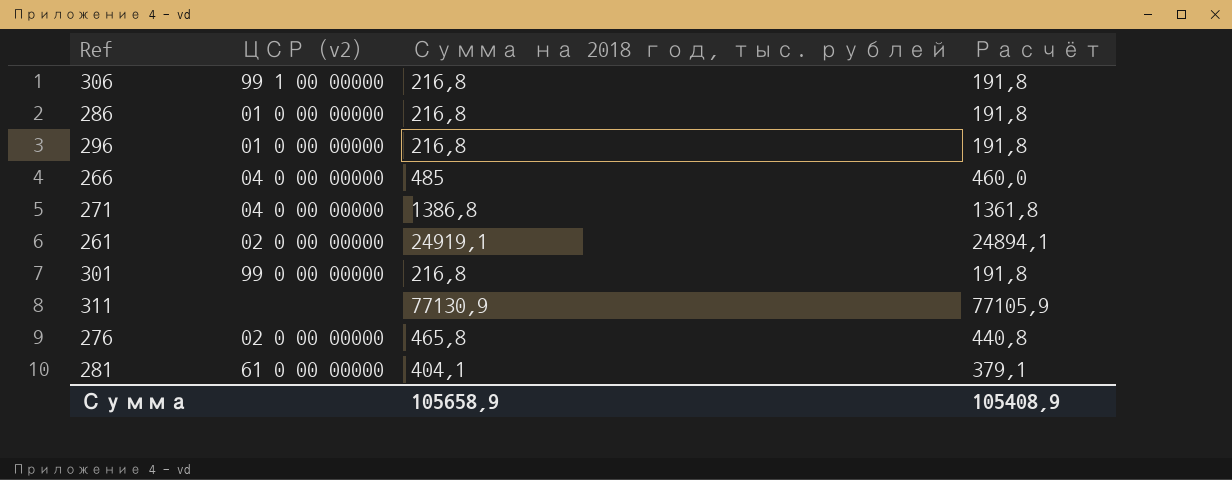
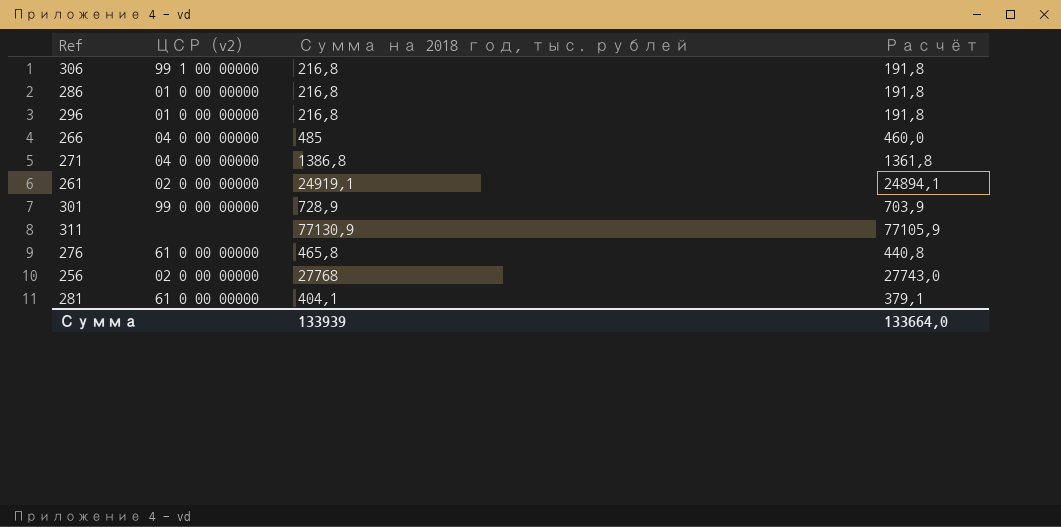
301 | Сумма на 2018 год, тыс. рублей: 216,8 -> 728,9
301 | Расчёт: 191,8 -> 703,9
276 | ЦСР (v2): 02 0 00 00000 -> 61 0 00 00000
row 256: none -> 02 0 00 00000 | 27768 | 27743,0
Сумма | Сумма на 2018 год, тыс. рублей: 105658,9 -> 133939
Сумма | Расчёт: 105408,9 -> 133664,0

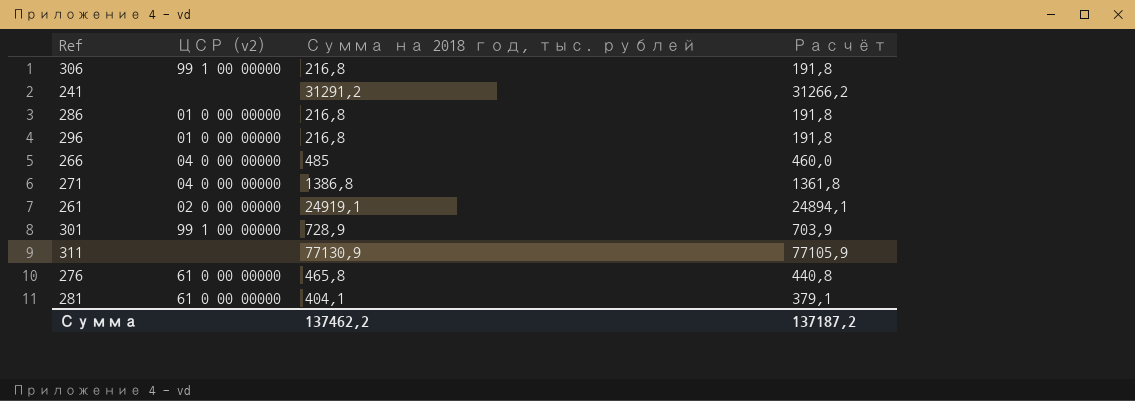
row 256: 02 0 00 00000 | 27768 | 27743,0 -> none
row 241: none -> none | 31291,2 | 31266,2
301 | ЦСР (v2): 99 0 00 00000 -> 99 1 00 00000
Сумма | Сумма на 2018 год, тыс. рублей: 133939 -> 137462,2
Сумма | Расчёт: 133664,0 -> 137187,2

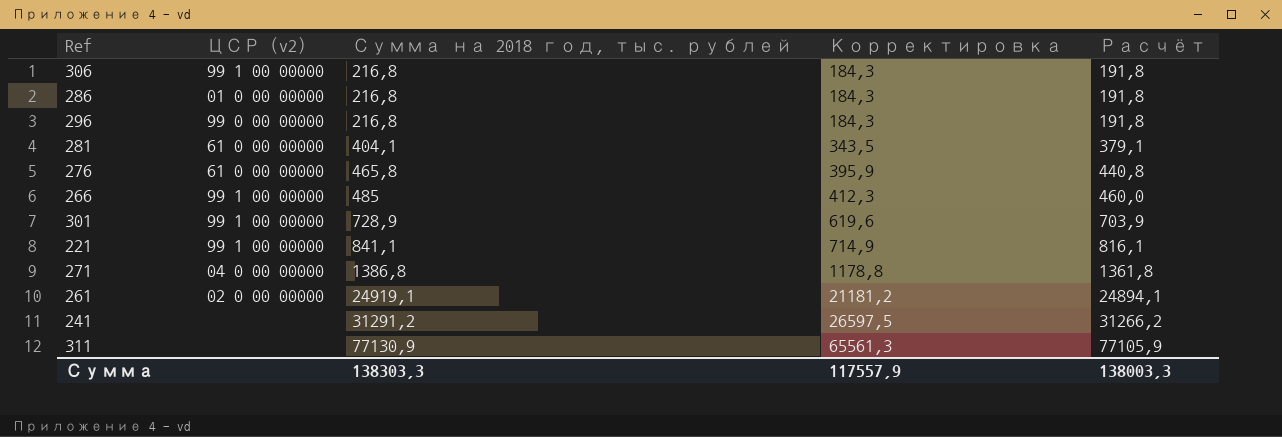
row order: none -> Сумма на 2018 год, тыс. рублей ascending
column Корректировка | formula: none -> [Сумма на 2018 год, тыс. рублей] * 0,85
296 | ЦСР (v2): 01 0 00 00000 -> 99 0 00 00000
266 | ЦСР (v2): 04 0 00 00000 -> 99 1 00 00000
row 221: none -> 99 1 00 00000 | 841,1 | 714,9 | 816,1
Сумма | Сумма на 2018 год, тыс. рублей: 137462,2 -> 138303,3
Сумма | Расчёт: 137187,2 -> 138003,3

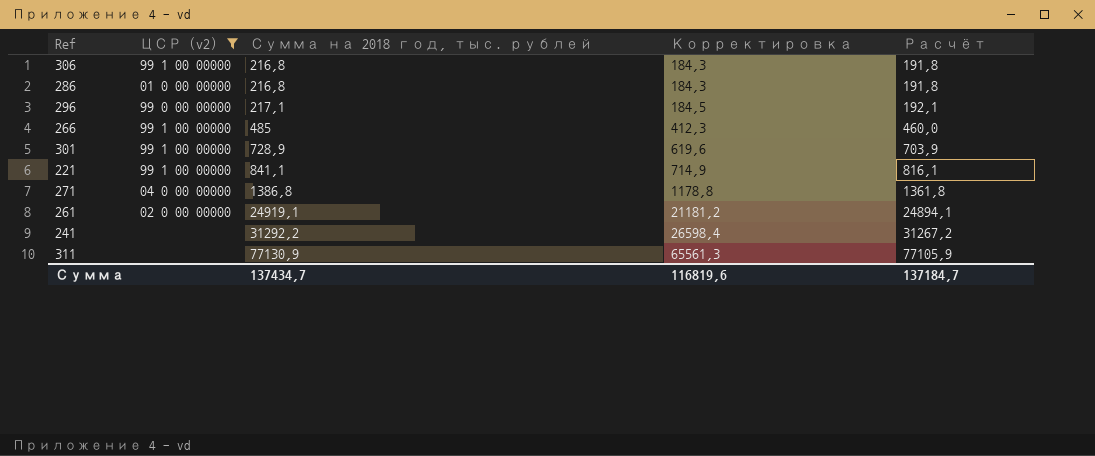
filter: none -> ЦСР (v2) != 61 0 00 00000
296 | Сумма на 2018 год, тыс. рублей: 216,8 -> 217,1
296 | Корректировка: 184,3 -> 184,5
296 | Расчёт: 191,8 -> 192,1
241 | Сумма на 2018 год, тыс. рублей: 31291,2 -> 31292,2
241 | Корректировка: 26597,5 -> 26598,4
241 | Расчёт: 31266,2 -> 31267,2
Сумма | Сумма на 2018 год, тыс. рублей: 138303,3 -> 137434,7
Сумма | Корректировка: 117557,9 -> 116819,6
Сумма | Расчёт: 138003,3 -> 137184,7

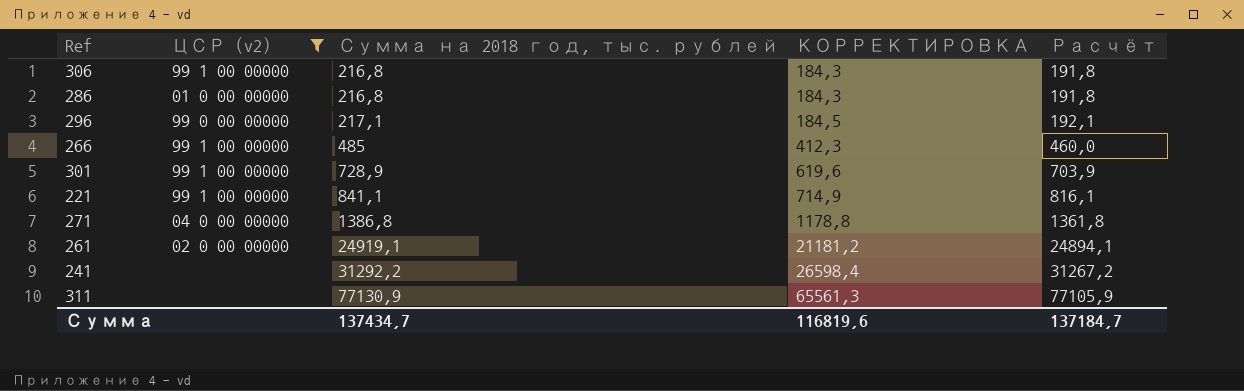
column name: Корректировка -> КОРРЕКТИРОВКА

